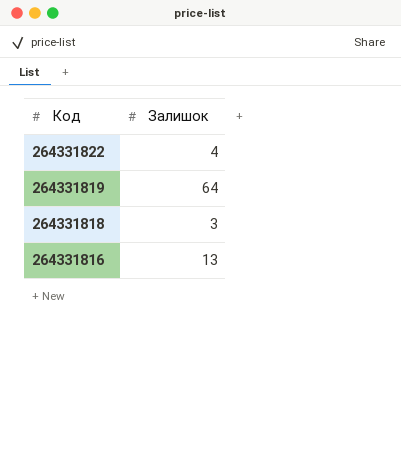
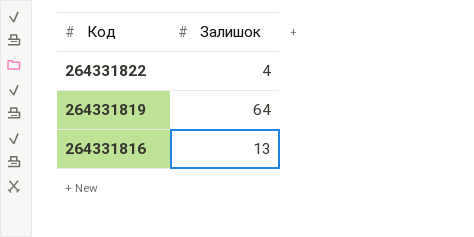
row 264331818: 3 -> none

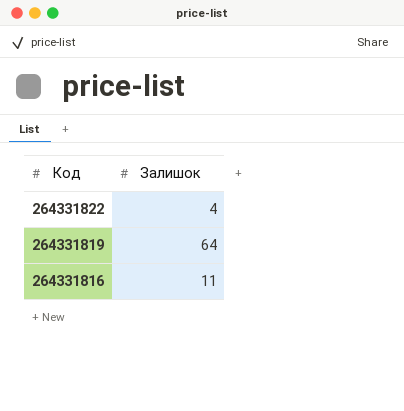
264331816 | Залишок: 13 -> 11

